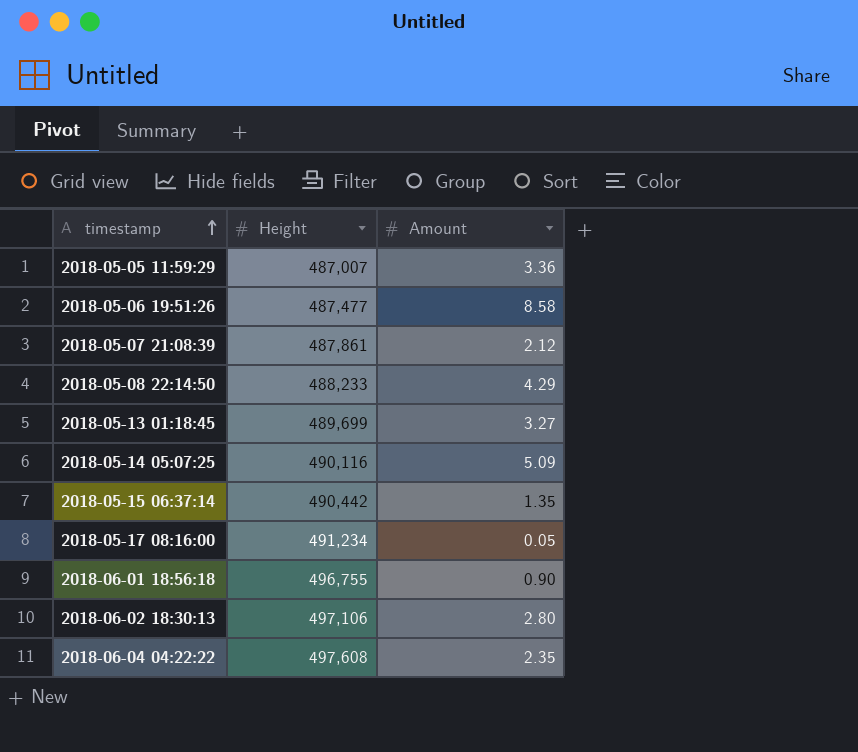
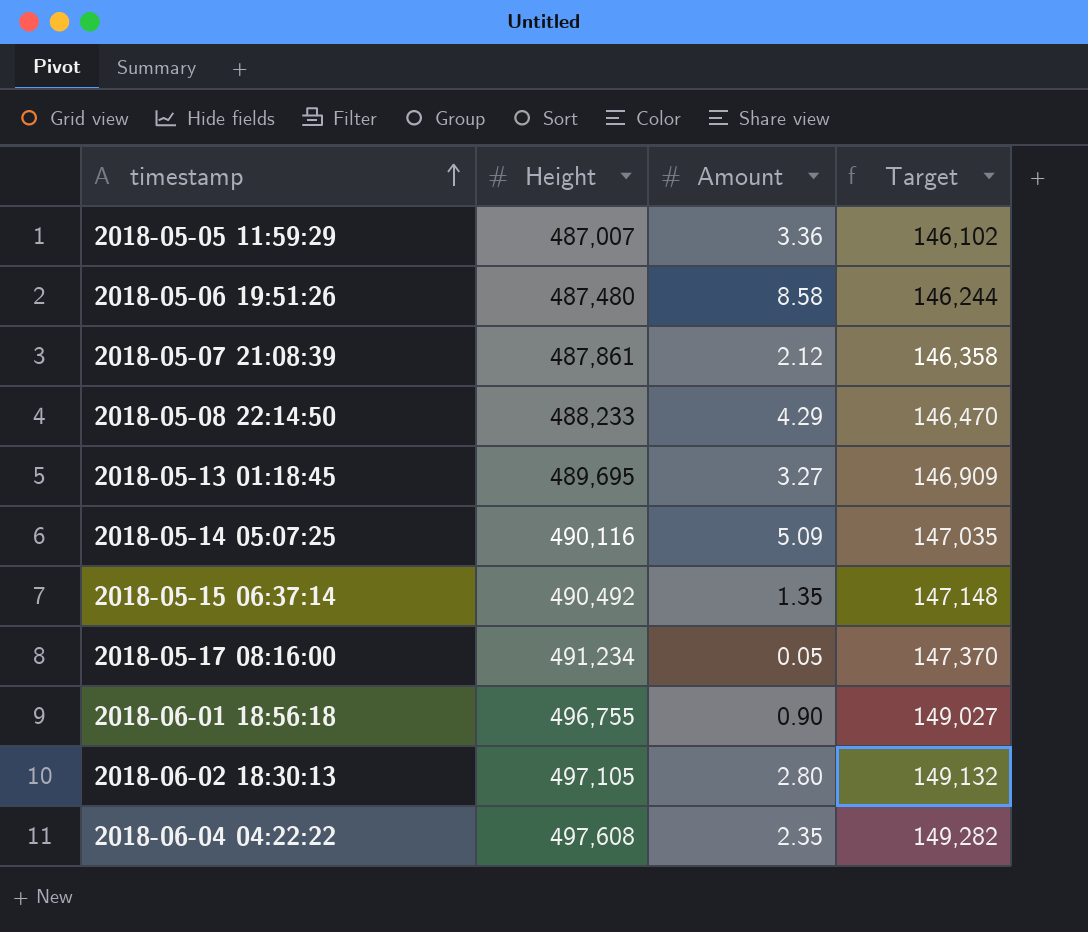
column Target | formula: none -> [Height] * 0.3
2018-05-06 19:51:26 | Height: 487,477 -> 487,480
2018-05-13 01:18:45 | Height: 489,699 -> 489,695
2018-05-15 06:37:14 | Height: 490,442 -> 490,492
2018-06-02 18:30:13 | Height: 497,106 -> 497,105

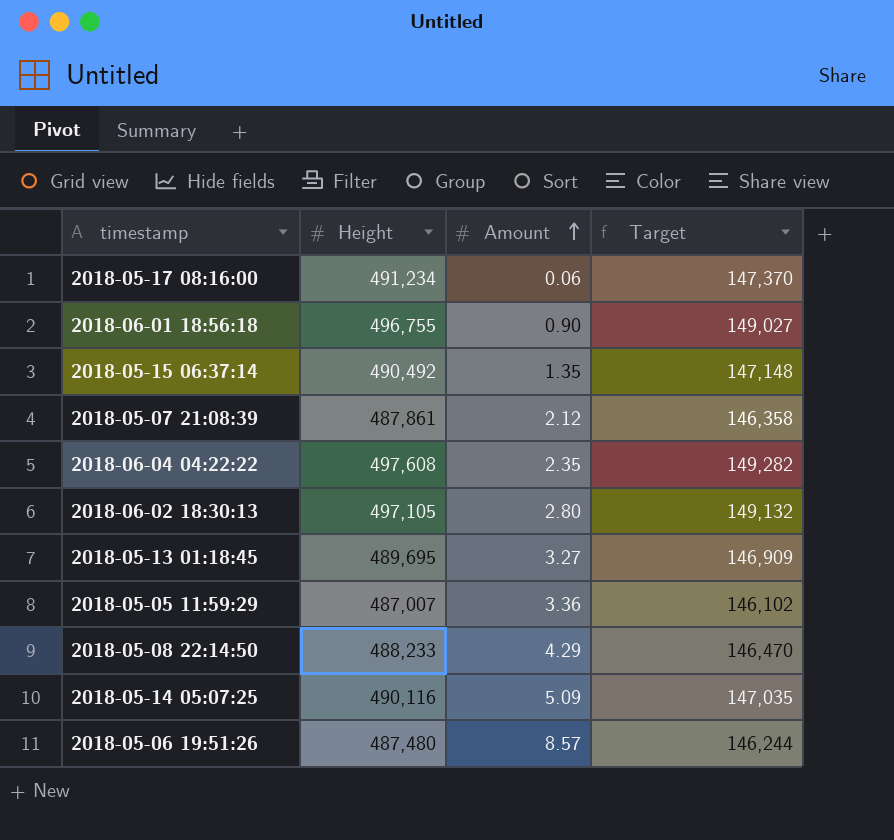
row order: timestamp ascending -> Amount ascending
2018-05-17 08:16:00 | Amount: 0.05 -> 0.06
2018-05-06 19:51:26 | Amount: 8.58 -> 8.57

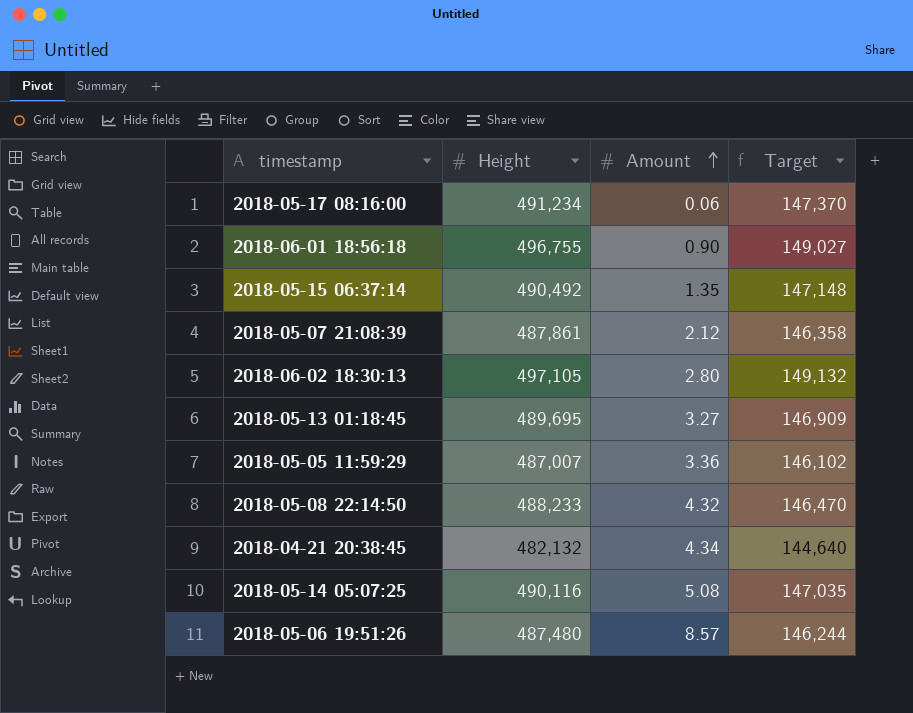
row 2018-06-04 04:22:22: 497,608 | 2.35 | 149,282 -> none
2018-05-08 22:14:50 | Amount: 4.29 -> 4.32
row 2018-04-21 20:38:45: none -> 482,132 | 4.34 | 144,640
2018-05-14 05:07:25 | Amount: 5.09 -> 5.08

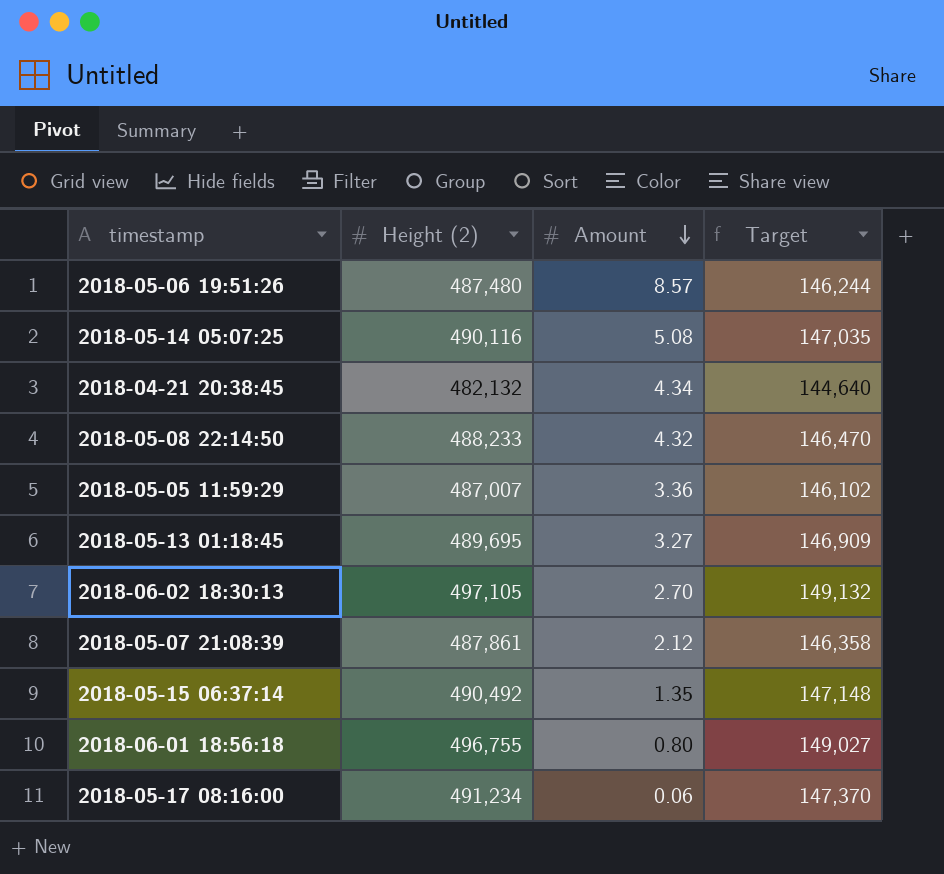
row order: Amount ascending -> Amount descending
column name: Height -> Height (2)
2018-06-02 18:30:13 | Amount: 2.80 -> 2.70
2018-06-01 18:56:18 | Amount: 0.90 -> 0.80

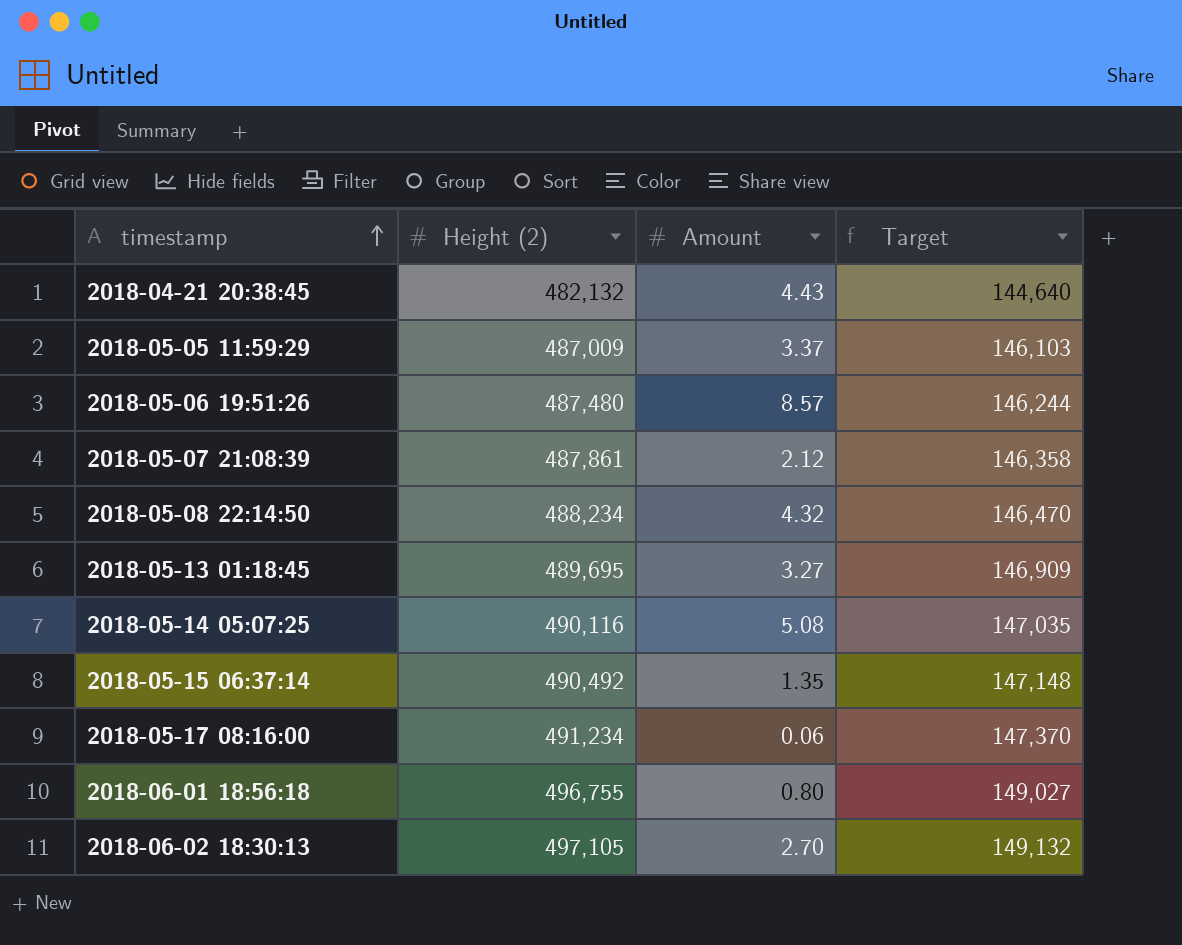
row order: Amount descending -> timestamp ascending
2018-04-21 20:38:45 | Amount: 4.34 -> 4.43
2018-05-05 11:59:29 | Height (2): 487,007 -> 487,009
2018-05-05 11:59:29 | Amount: 3.36 -> 3.37
2018-05-05 11:59:29 | Target: 146,102 -> 146,103
2018-05-08 22:14:50 | Height (2): 488,233 -> 488,234

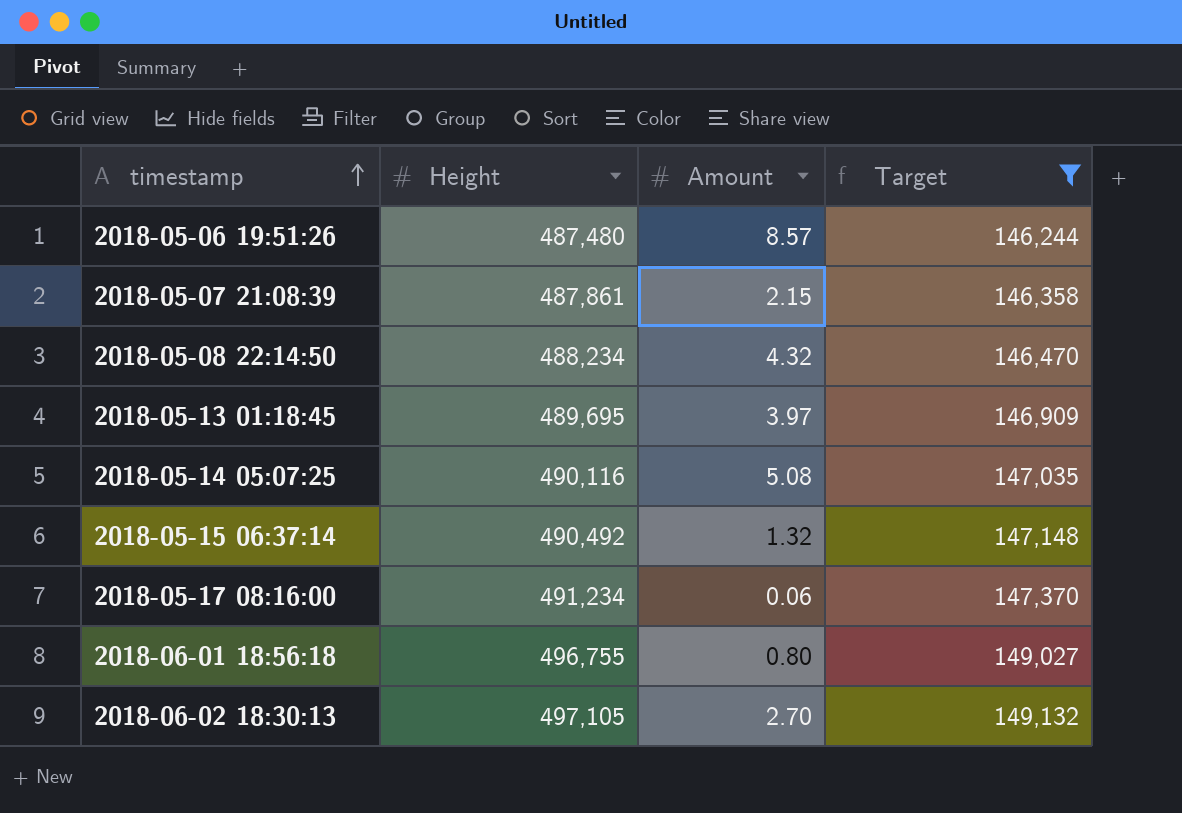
filter: none -> Target >= 146,244
column name: Height (2) -> Height
2018-05-07 21:08:39 | Amount: 2.12 -> 2.15
2018-05-13 01:18:45 | Amount: 3.27 -> 3.97
2018-05-15 06:37:14 | Amount: 1.35 -> 1.32

